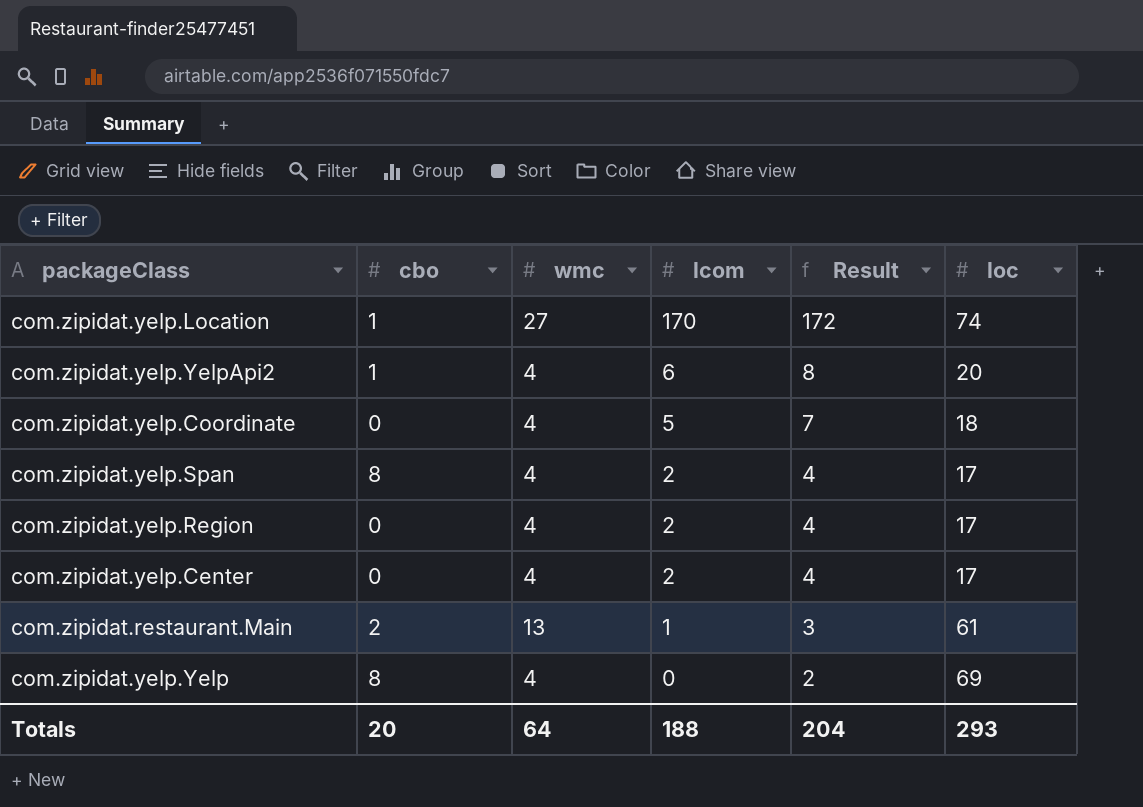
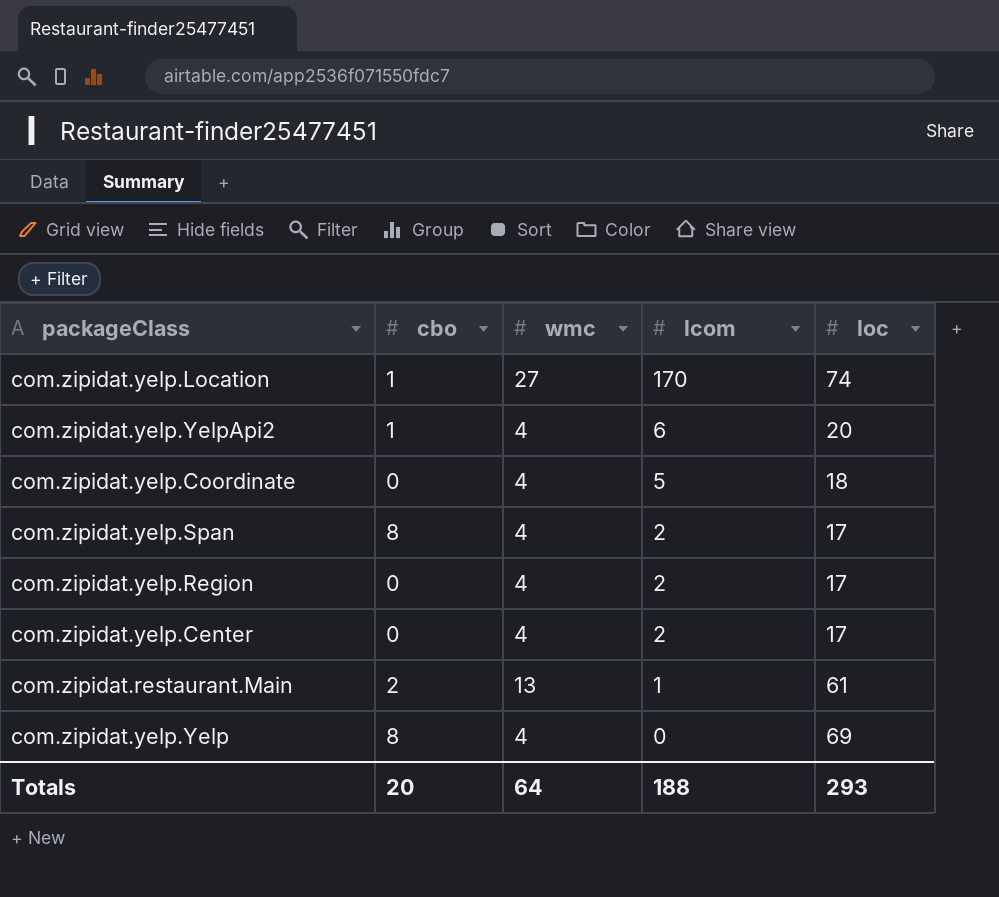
column Result | formula: [lcom] + 2 -> none

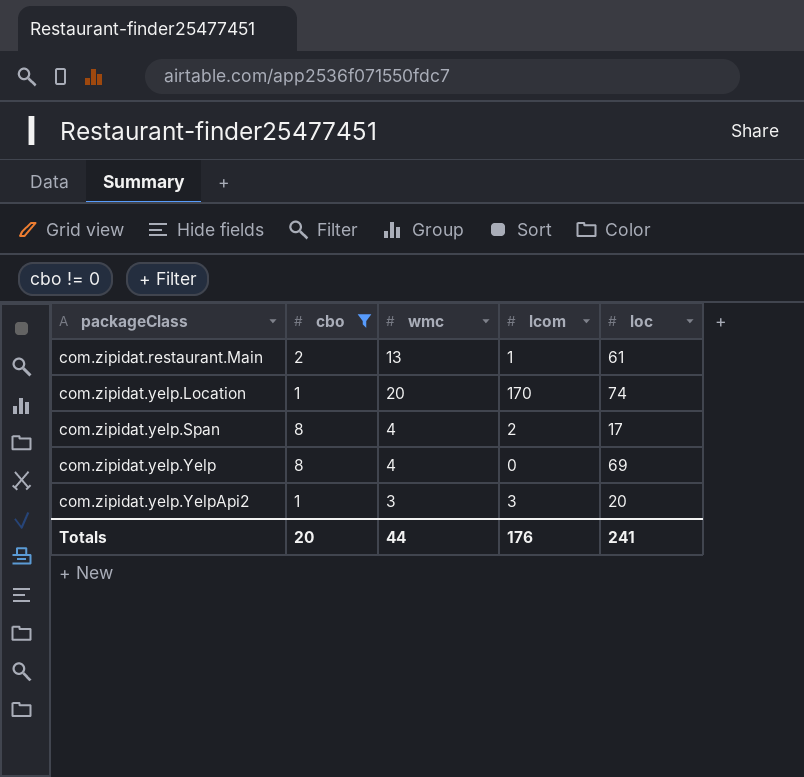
filter: none -> cbo != 0
row order: lcom descending -> packageClass ascending
com.zipidat.yelp.Location | wmc: 27 -> 20
com.zipidat.yelp.YelpApi2 | wmc: 4 -> 3
com.zipidat.yelp.YelpApi2 | lcom: 6 -> 3
Totals | wmc: 64 -> 44
Totals | lcom: 188 -> 176
Totals | loc: 293 -> 241

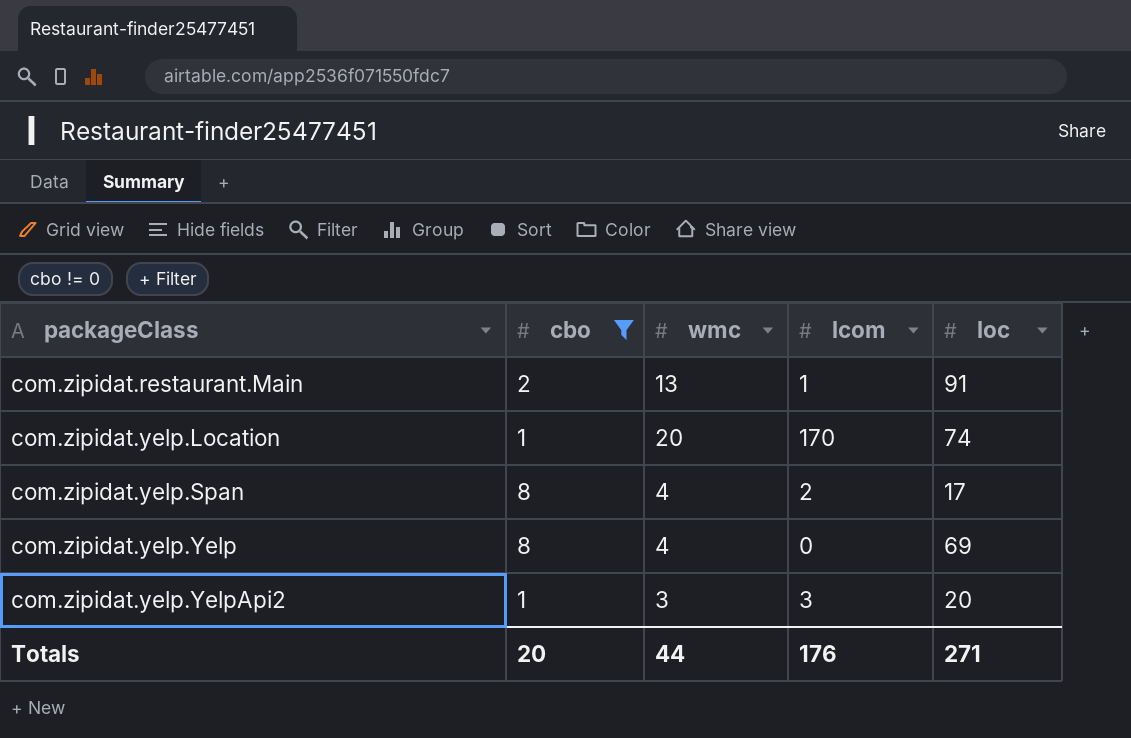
com.zipidat.restaurant.Main | loc: 61 -> 91
Totals | loc: 241 -> 271

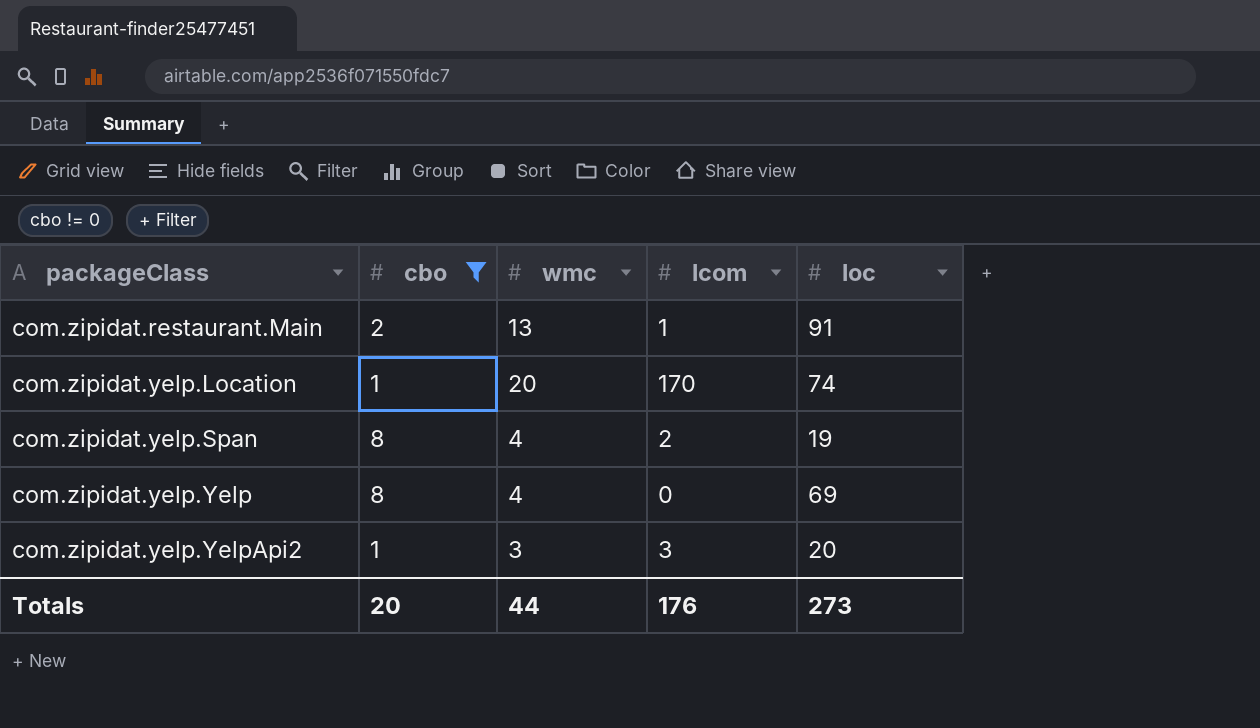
com.zipidat.yelp.Span | loc: 17 -> 19
Totals | loc: 271 -> 273

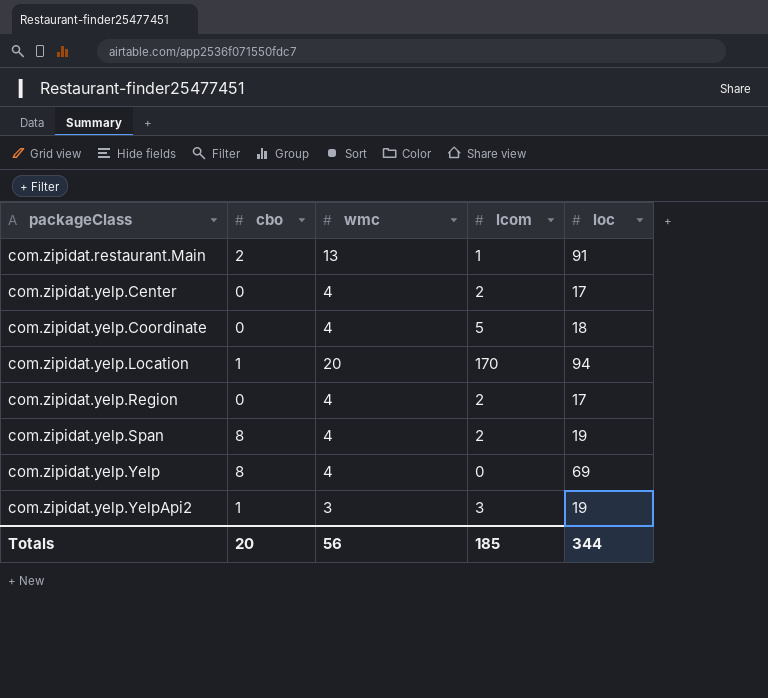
filter: cbo != 0 -> none
com.zipidat.yelp.Location | loc: 74 -> 94
com.zipidat.yelp.YelpApi2 | loc: 20 -> 19
Totals | wmc: 44 -> 56
Totals | lcom: 176 -> 185
Totals | loc: 273 -> 344

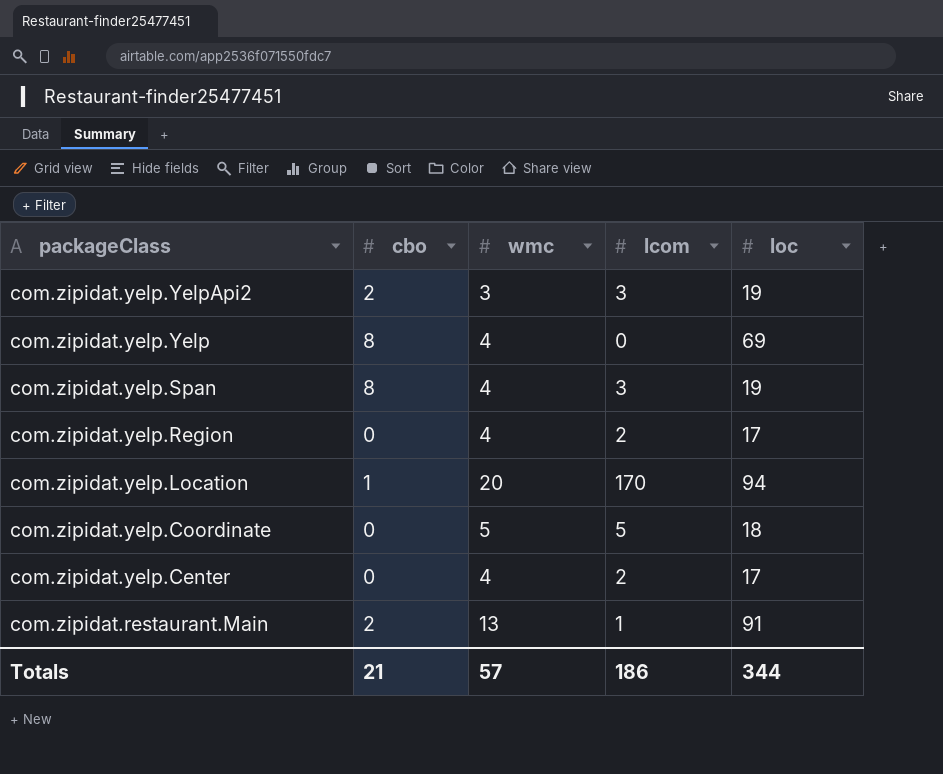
row order: packageClass ascending -> packageClass descending
com.zipidat.yelp.YelpApi2 | cbo: 1 -> 2
com.zipidat.yelp.Span | lcom: 2 -> 3
com.zipidat.yelp.Coordinate | wmc: 4 -> 5
Totals | cbo: 20 -> 21
Totals | wmc: 56 -> 57
Totals | lcom: 185 -> 186

